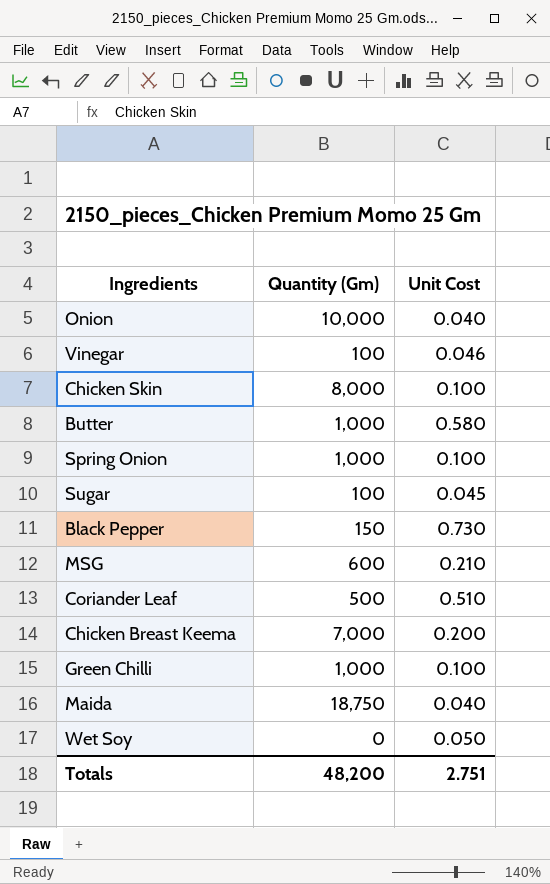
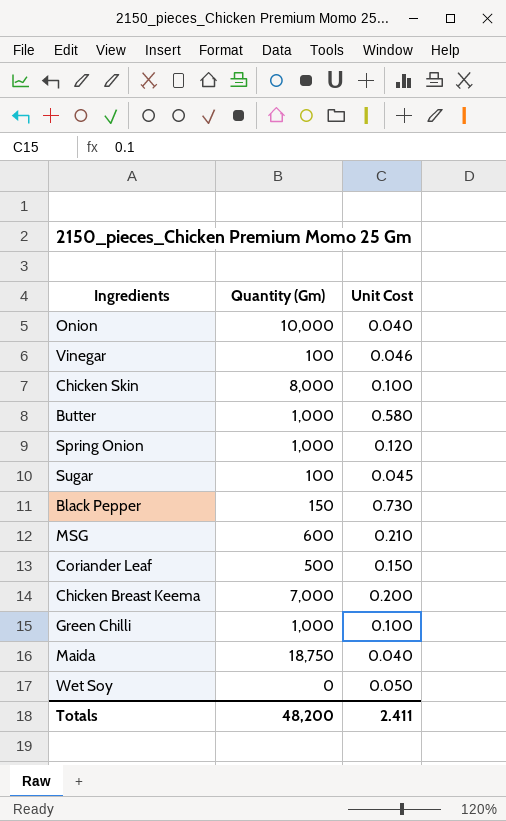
Spring Onion | Unit Cost: 0.100 -> 0.120
Coriander Leaf | Unit Cost: 0.510 -> 0.150
Totals | Unit Cost: 2.751 -> 2.411

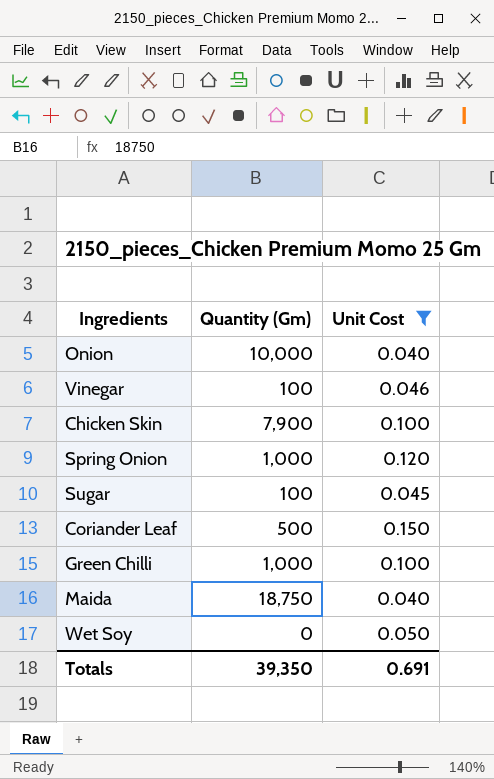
filter: none -> Unit Cost <= 0.150
Chicken Skin | Quantity (Gm): 8,000 -> 7,900
Totals | Quantity (Gm): 48,200 -> 39,350
Totals | Unit Cost: 2.411 -> 0.691

